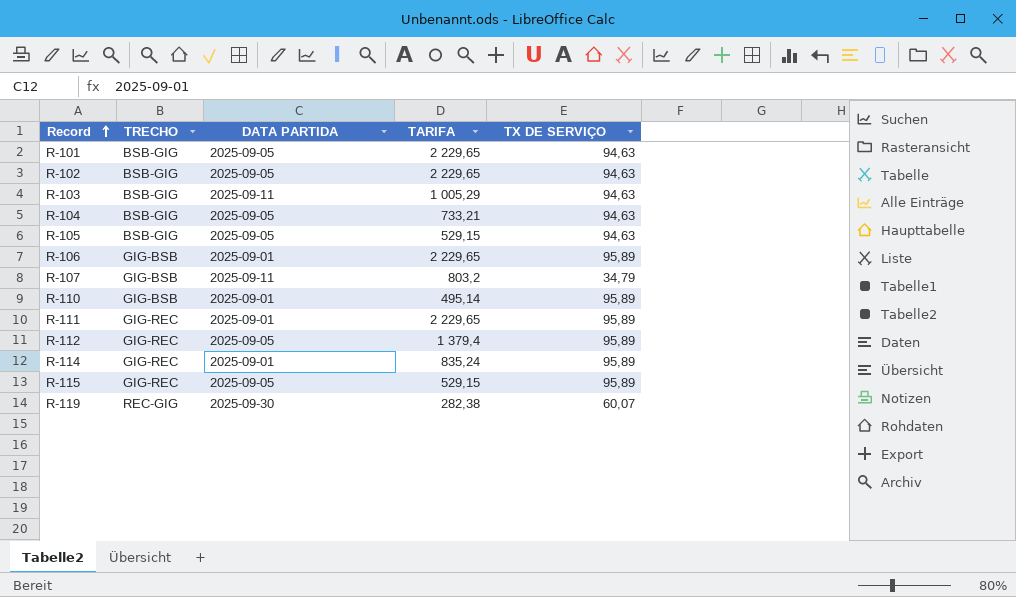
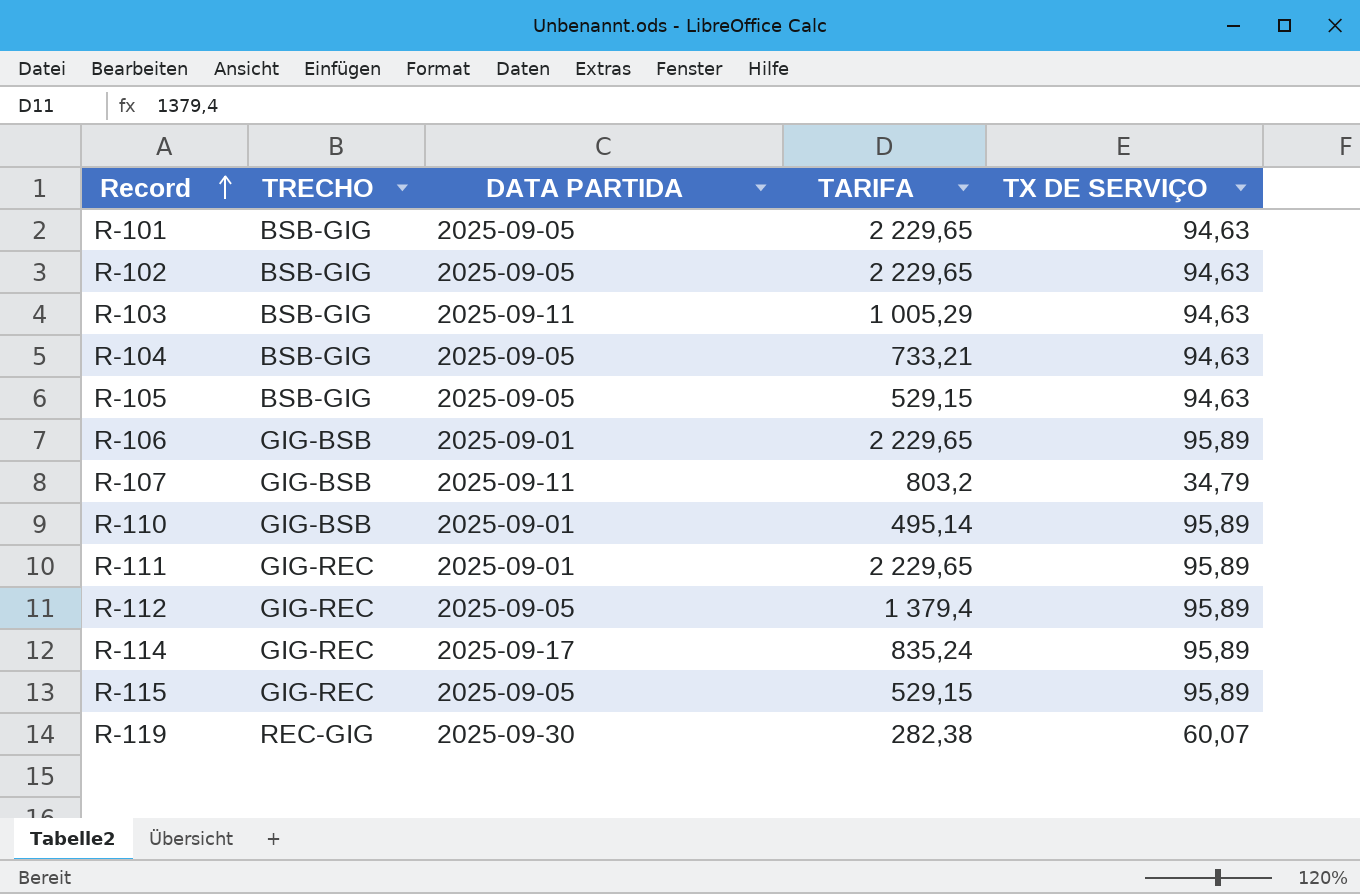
R-114 | DATA PARTIDA: 2025-09-01 -> 2025-09-17

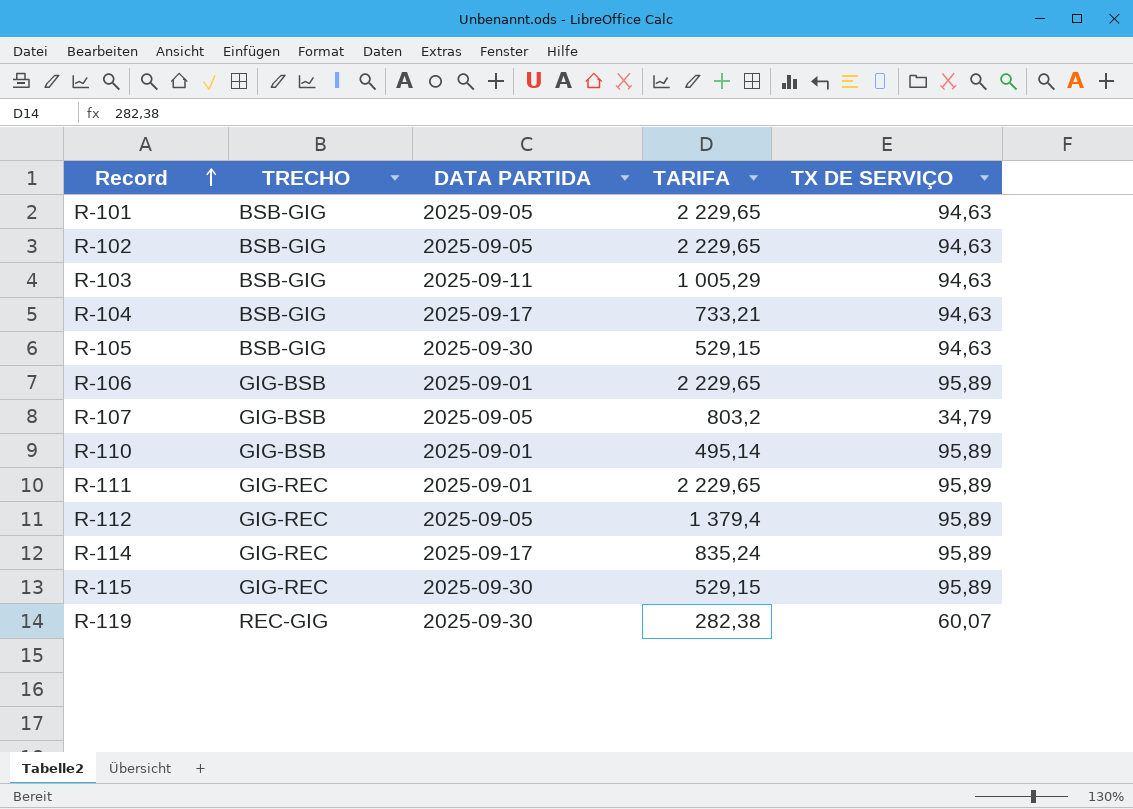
R-104 | DATA PARTIDA: 2025-09-05 -> 2025-09-17
R-105 | DATA PARTIDA: 2025-09-05 -> 2025-09-30
R-107 | DATA PARTIDA: 2025-09-11 -> 2025-09-05
R-115 | DATA PARTIDA: 2025-09-05 -> 2025-09-30

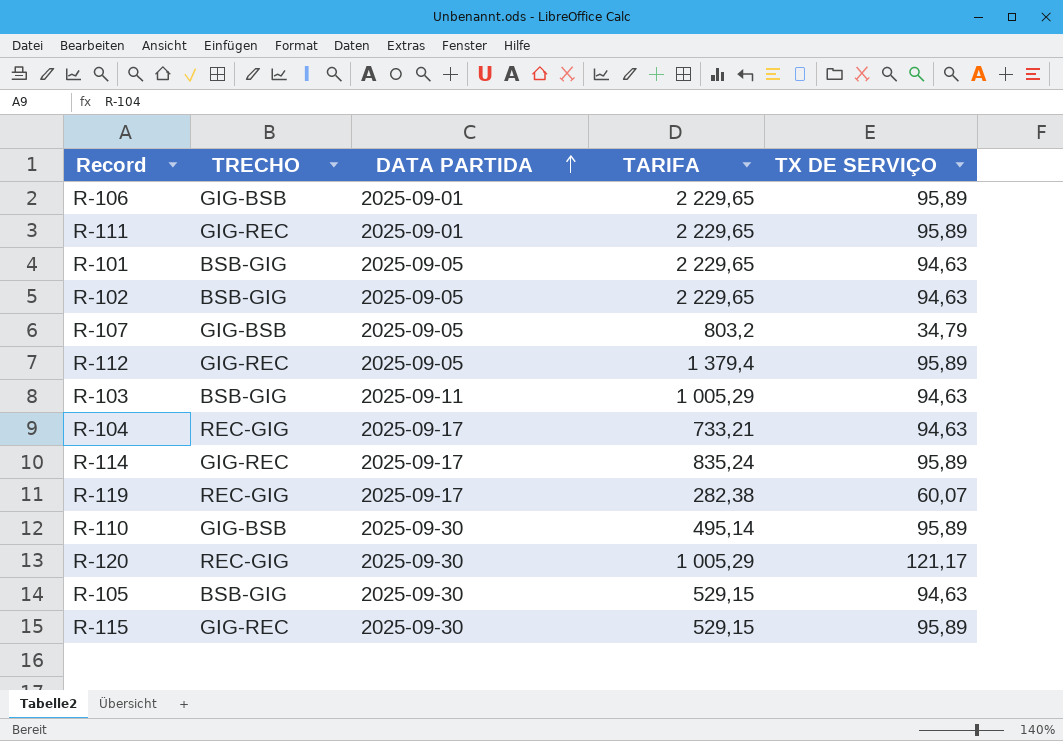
row order: Record ascending -> DATA PARTIDA ascending
R-104 | TRECHO: BSB-GIG -> REC-GIG
R-119 | DATA PARTIDA: 2025-09-30 -> 2025-09-17
R-110 | DATA PARTIDA: 2025-09-01 -> 2025-09-30
row R-120: none -> REC-GIG | 2025-09-30 | 1 005,29 | 121,17

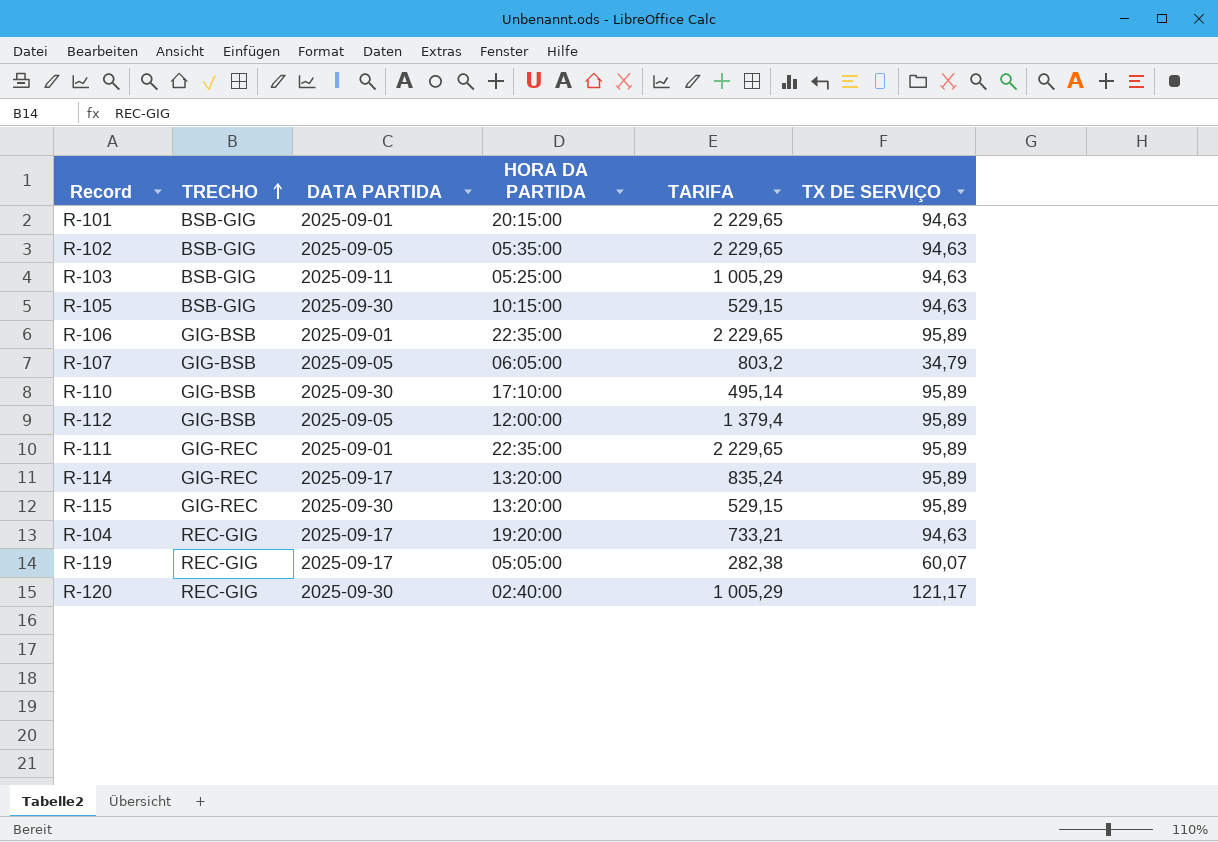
row order: DATA PARTIDA ascending -> TRECHO ascending
column HORA DA PARTIDA | position: none -> 4
R-101 | DATA PARTIDA: 2025-09-05 -> 2025-09-01
R-112 | TRECHO: GIG-REC -> GIG-BSB

